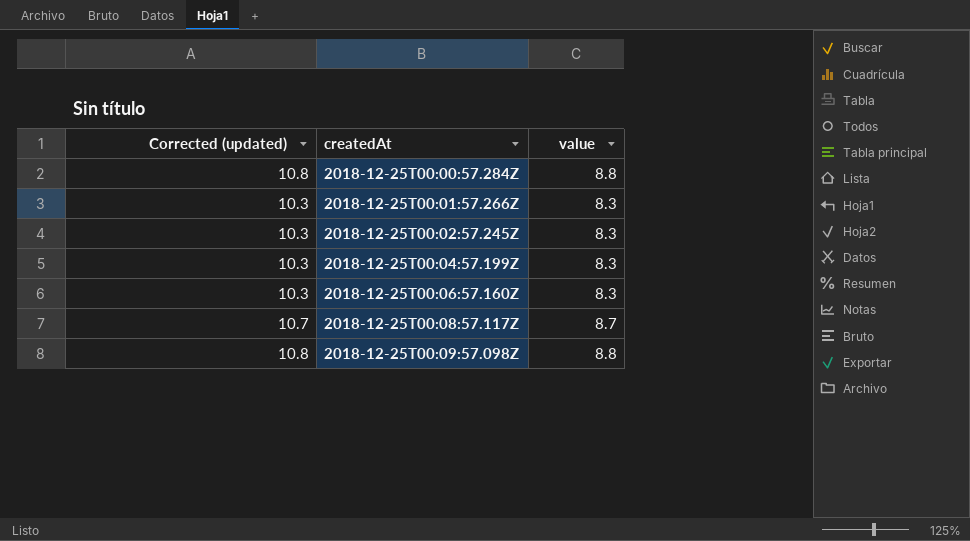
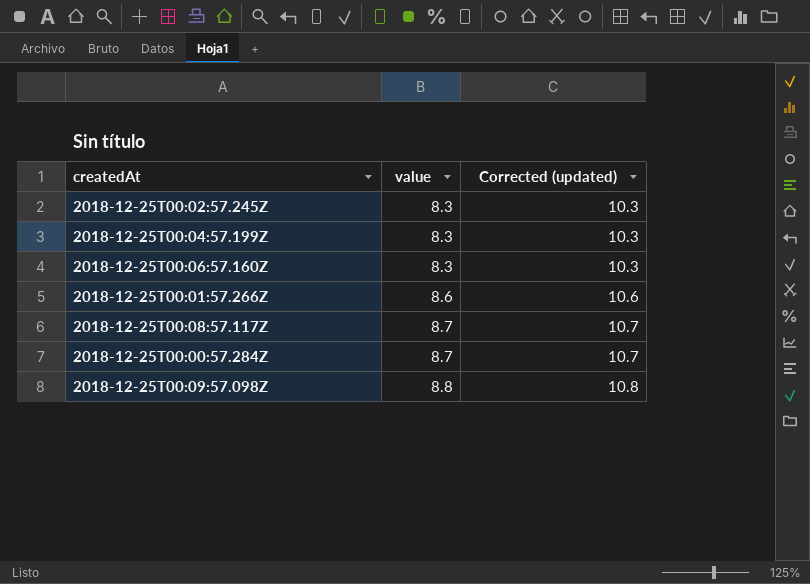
row order: createdAt ascending -> value ascending
column Corrected (updated) | position: 1 -> 3
2018-12-25T00:01:57.266Z | value: 8.3 -> 8.6
2018-12-25T00:01:57.266Z | Corrected (updated): 10.3 -> 10.6
2018-12-25T00:00:57.284Z | value: 8.8 -> 8.7
2018-12-25T00:00:57.284Z | Corrected (updated): 10.8 -> 10.7

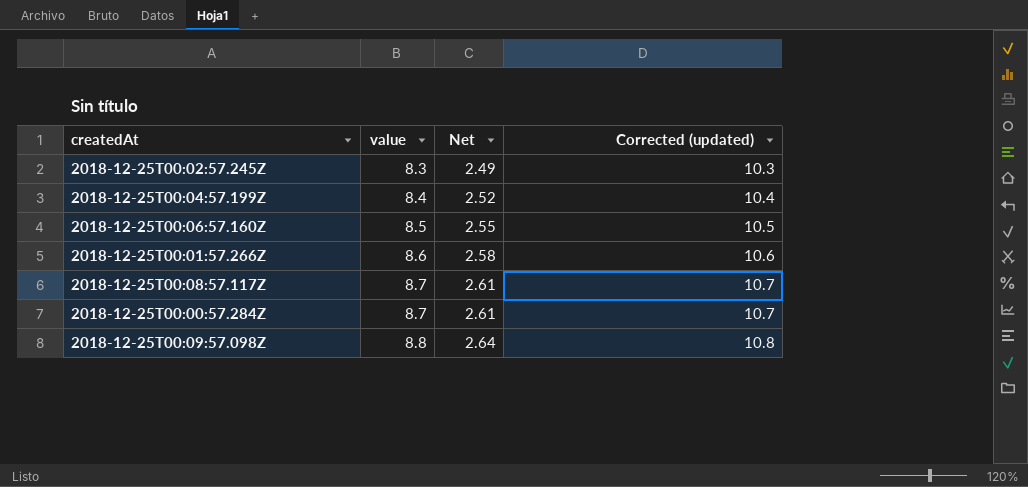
column Net | formula: none -> [value] * 0.3
2018-12-25T00:04:57.199Z | value: 8.3 -> 8.4
2018-12-25T00:04:57.199Z | Corrected (updated): 10.3 -> 10.4
2018-12-25T00:06:57.160Z | value: 8.3 -> 8.5
2018-12-25T00:06:57.160Z | Corrected (updated): 10.3 -> 10.5

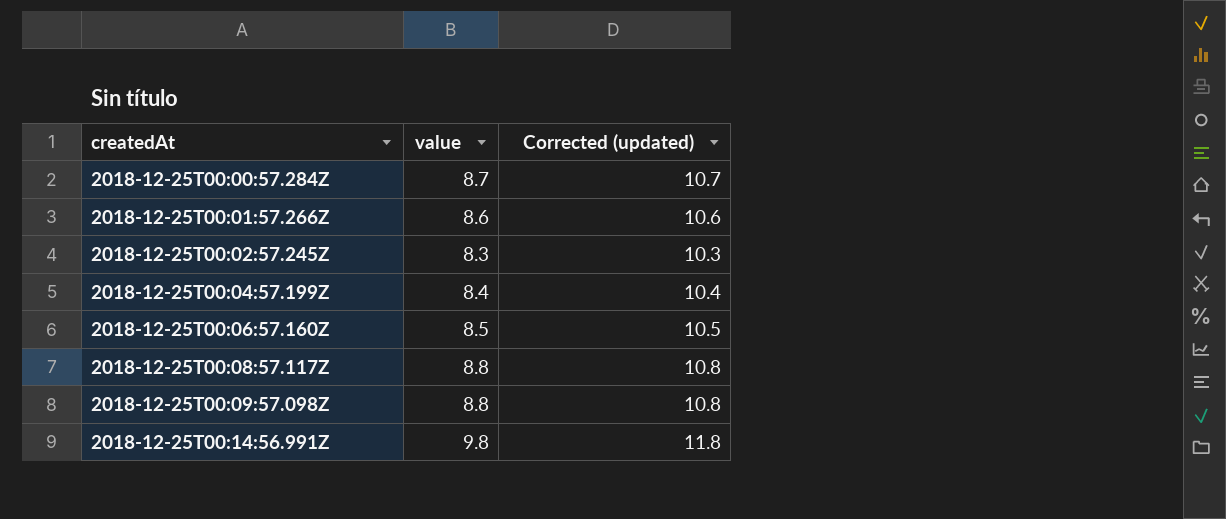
row order: value ascending -> createdAt ascending
column Net | formula: [value] * 0.3 -> none
2018-12-25T00:08:57.117Z | value: 8.7 -> 8.8
2018-12-25T00:08:57.117Z | Corrected (updated): 10.7 -> 10.8
row 2018-12-25T00:14:56.991Z: none -> 9.8 | 11.8

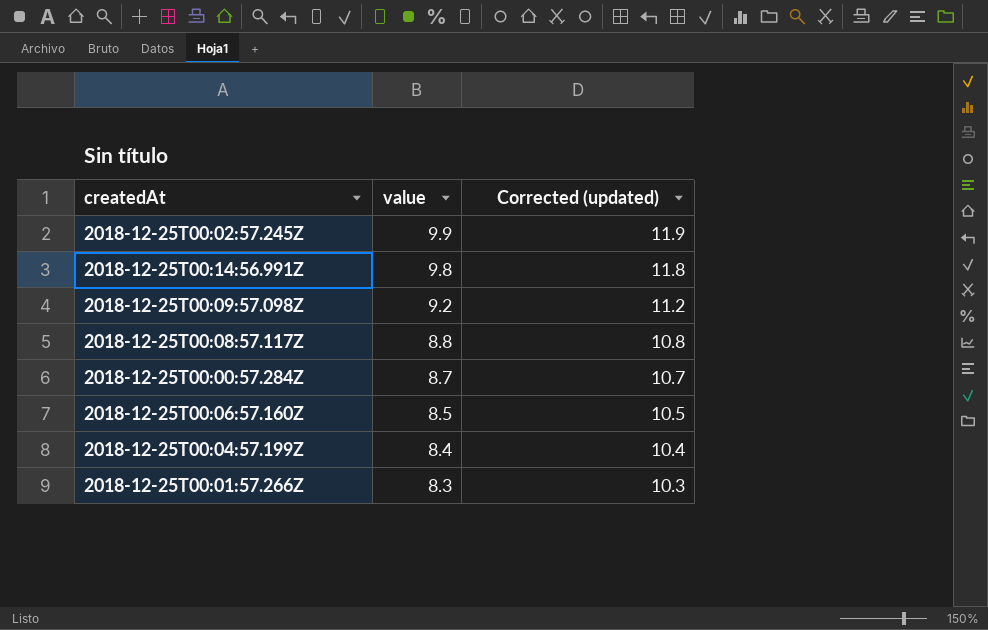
row order: createdAt ascending -> value descending
2018-12-25T00:02:57.245Z | value: 8.3 -> 9.9
2018-12-25T00:02:57.245Z | Corrected (updated): 10.3 -> 11.9
2018-12-25T00:09:57.098Z | value: 8.8 -> 9.2
2018-12-25T00:09:57.098Z | Corrected (updated): 10.8 -> 11.2
2018-12-25T00:01:57.266Z | value: 8.6 -> 8.3
2018-12-25T00:01:57.266Z | Corrected (updated): 10.6 -> 10.3

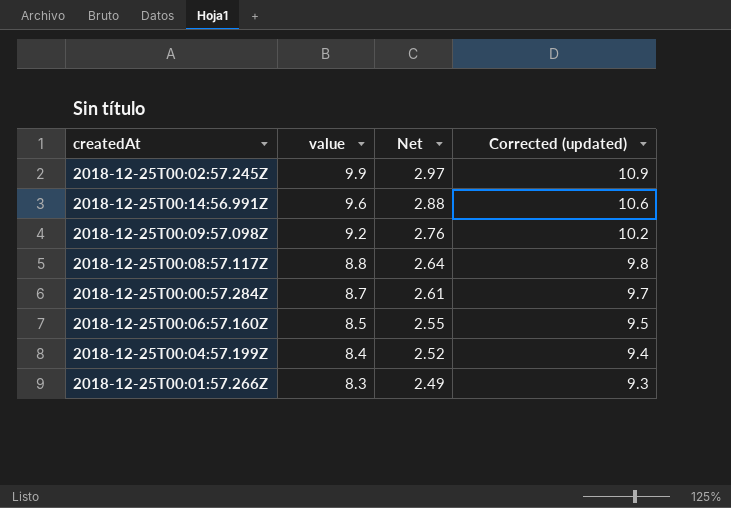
column Net | formula: none -> [value] * 0.3
column Corrected (updated) | formula: [value] + 2 -> [value] + 1
2018-12-25T00:14:56.991Z | value: 9.8 -> 9.6

